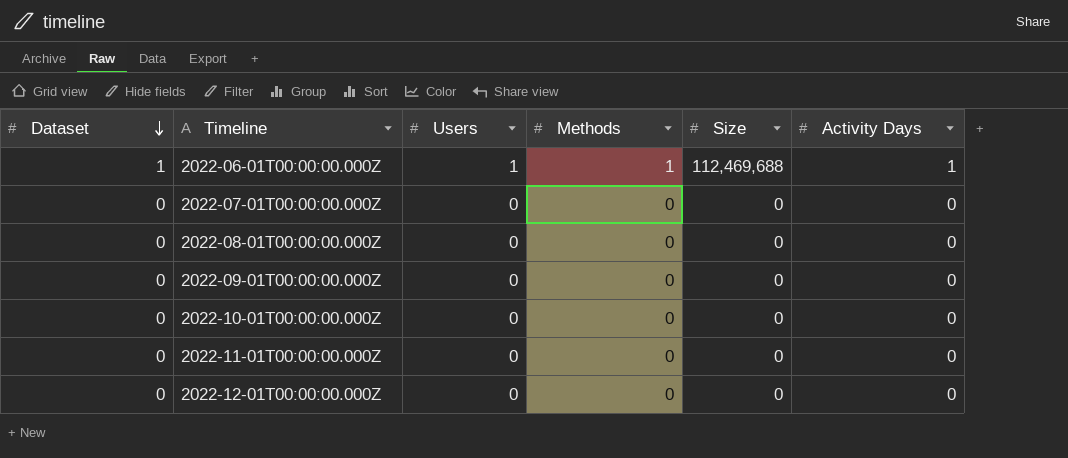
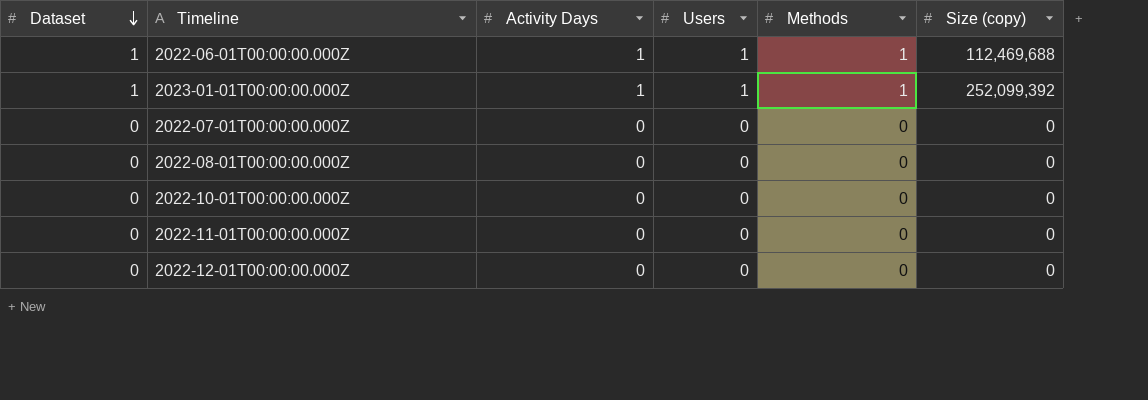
column Activity Days | position: 6 -> 3
column name: Size -> Size (copy)
row 2022-09-01T00:00:00.000Z: 0 | 0 | 0 | 0 | 0 -> none
row 2023-01-01T00:00:00.000Z: none -> 1 | 1 | 1 | 1 | 252,099,392

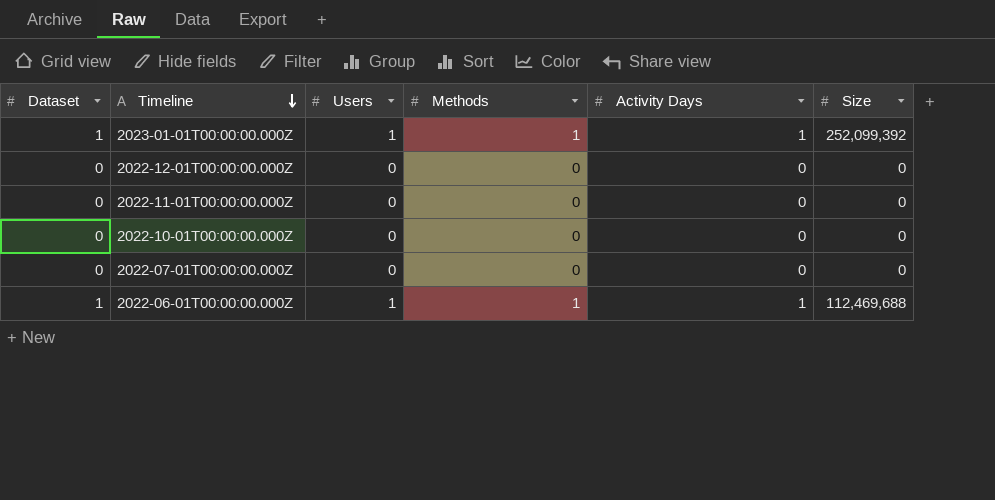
row order: Dataset descending -> Timeline descending
column Activity Days | position: 3 -> 5
column name: Size (copy) -> Size
row 2022-08-01T00:00:00.000Z: 0 | 0 | 0 | 0 | 0 -> none

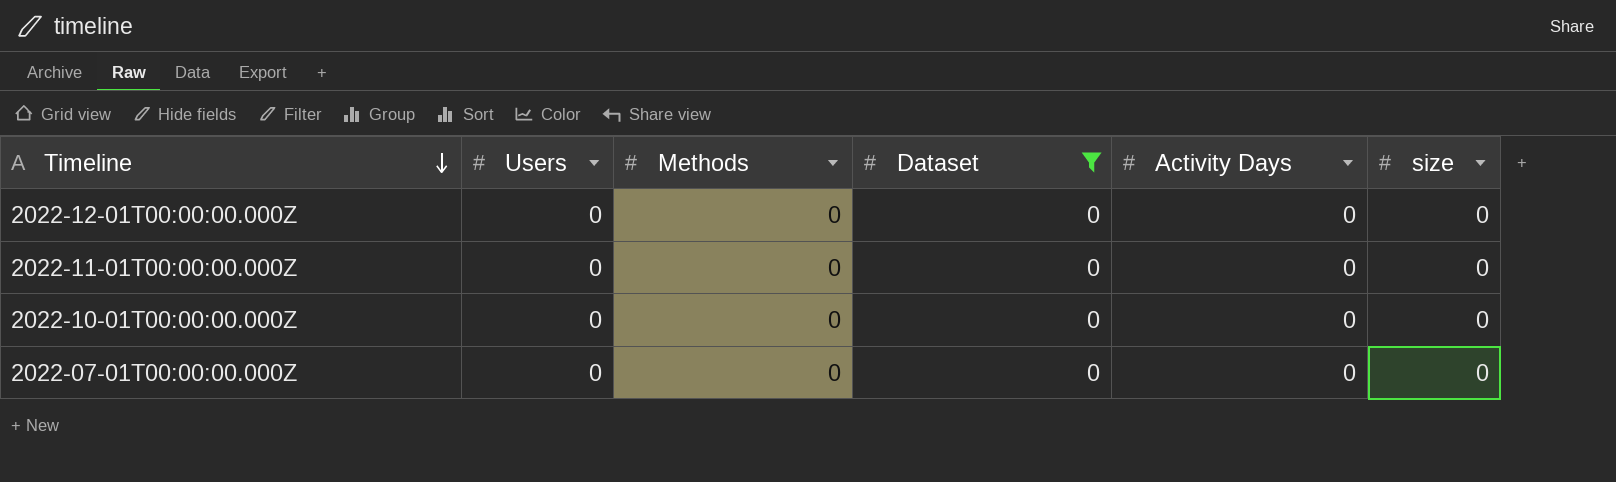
filter: none -> Dataset = 0
column Dataset | position: 1 -> 4
column name: Size -> size

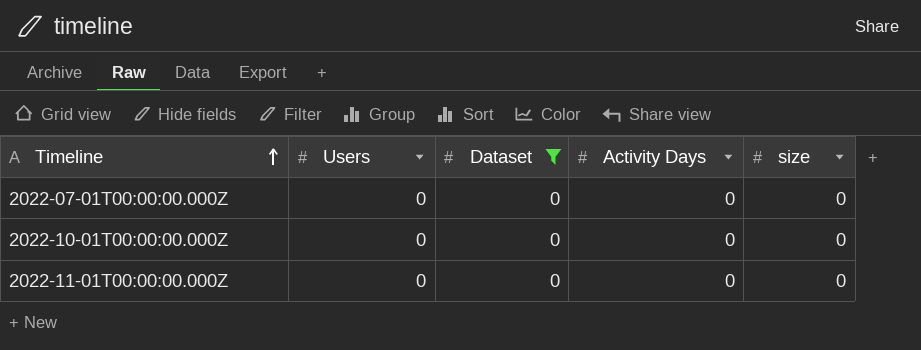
row order: Timeline descending -> Timeline ascending
column Methods | position: 3 -> none
row 2022-12-01T00:00:00.000Z: 0 | 0 | 0 | 0 | 0 -> none

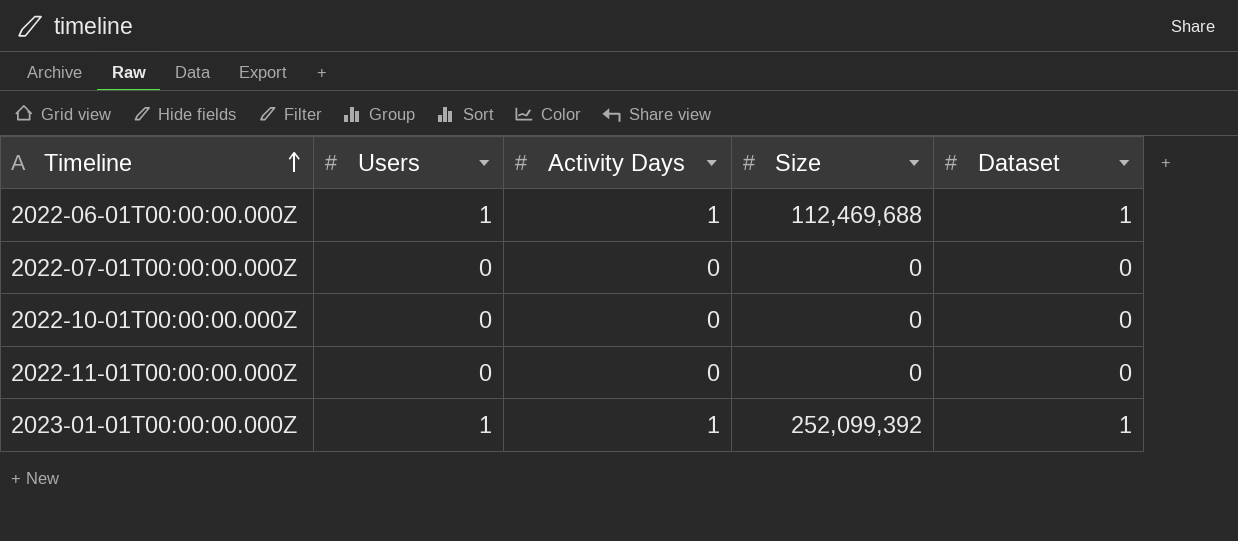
filter: Dataset = 0 -> none
column name: size -> Size
column Dataset | position: 3 -> 5

